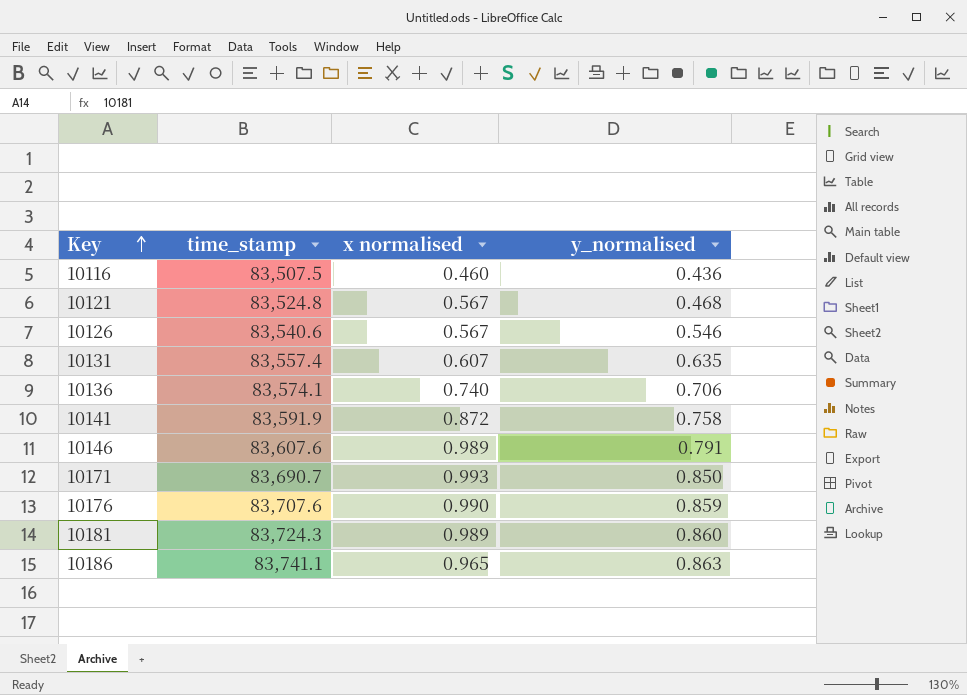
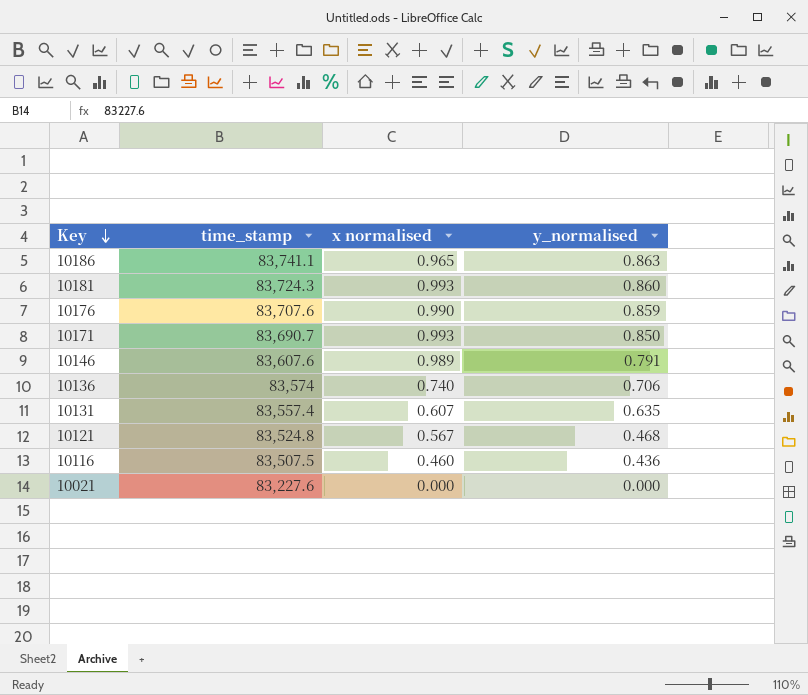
row order: Key ascending -> Key descending
row 10126: 83,540.6 | 0.567 | 0.546 -> none
row 10141: 83,591.9 | 0.872 | 0.758 -> none
10181 | x normalised: 0.989 -> 0.993
10136 | time_stamp: 83,574.1 -> 83,574
row 10021: none -> 83,227.6 | 0.000 | 0.000

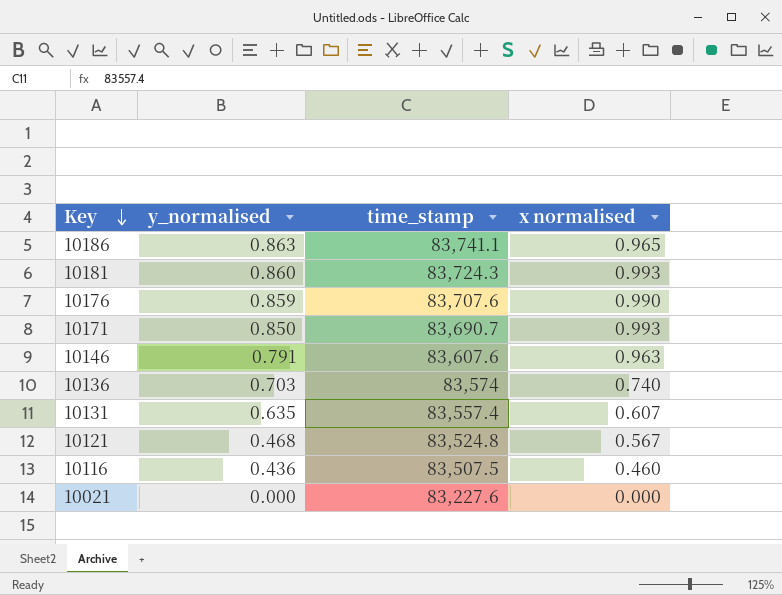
column y_normalised | position: 4 -> 2
10146 | x normalised: 0.989 -> 0.963
10136 | y_normalised: 0.706 -> 0.703

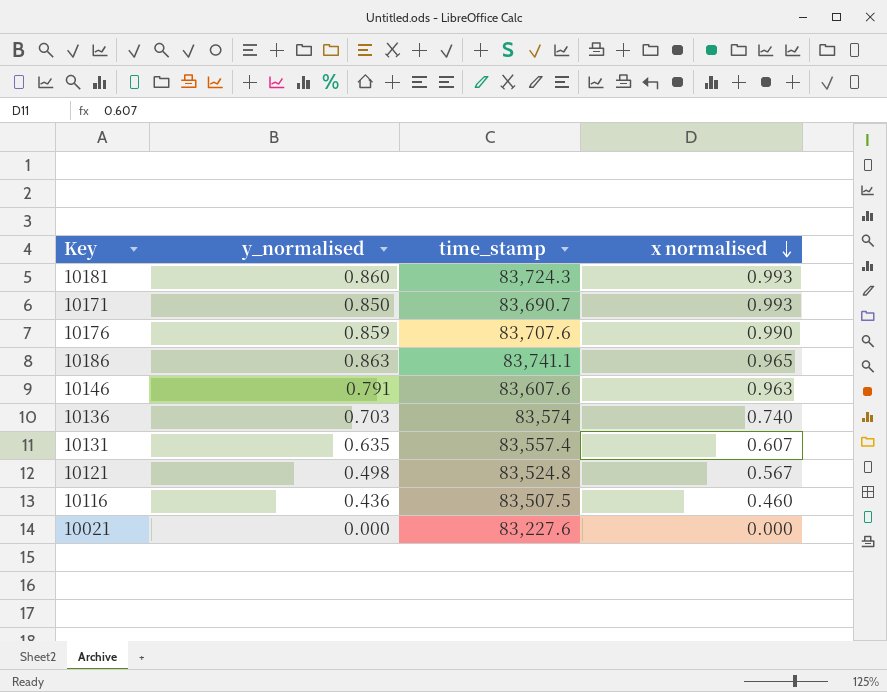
row order: Key descending -> x normalised descending
10121 | y_normalised: 0.468 -> 0.498

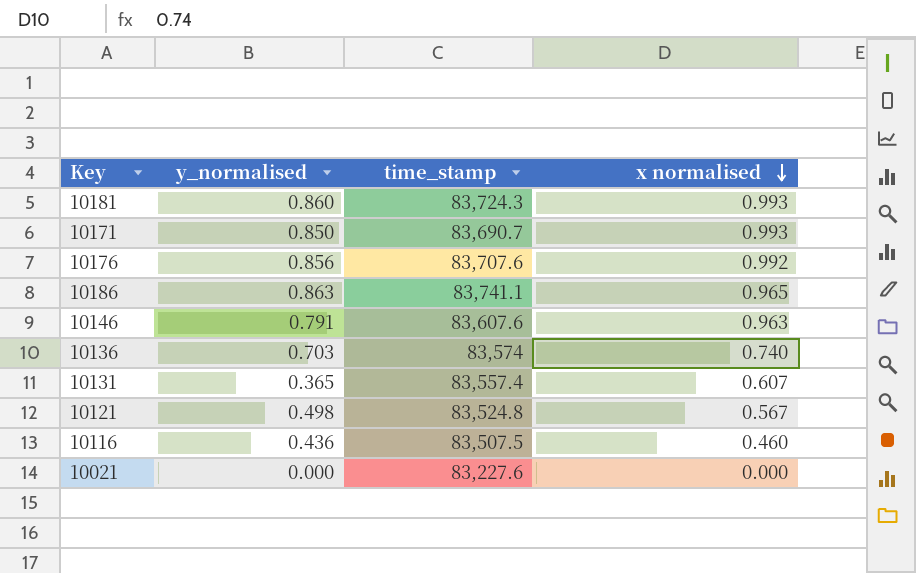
10176 | y_normalised: 0.859 -> 0.856
10176 | x normalised: 0.990 -> 0.992
10131 | y_normalised: 0.635 -> 0.365

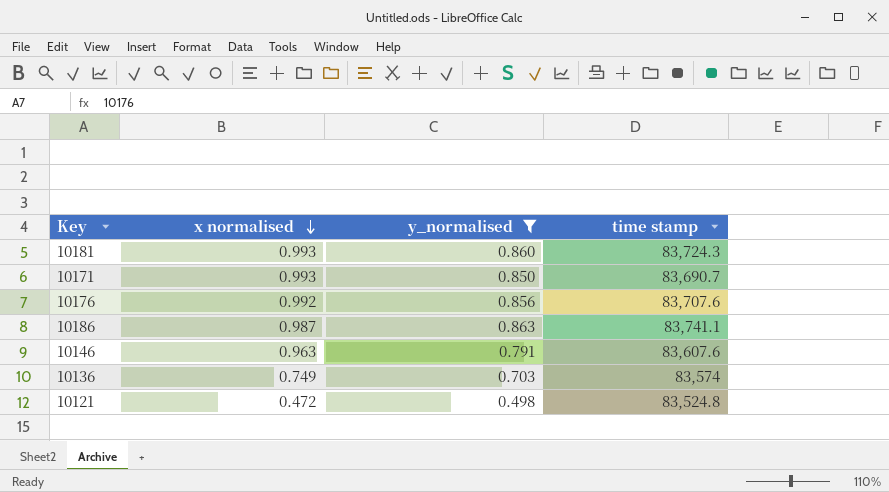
filter: none -> y_normalised >= 0.498
column x normalised | position: 4 -> 2
column name: time_stamp -> time stamp
10186 | x normalised: 0.965 -> 0.987
10136 | x normalised: 0.740 -> 0.749
10121 | x normalised: 0.567 -> 0.472

